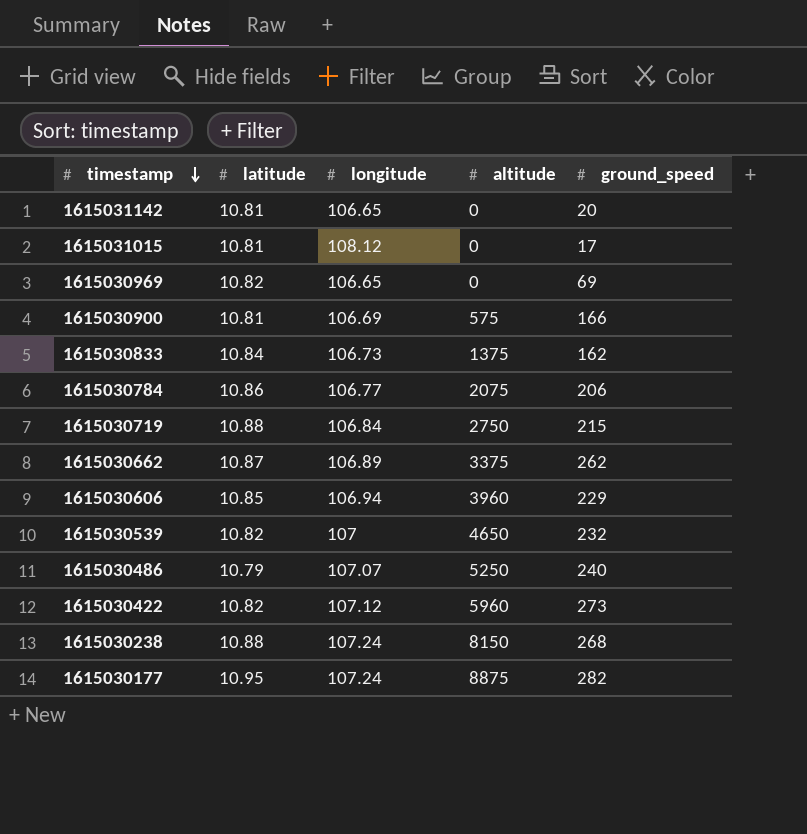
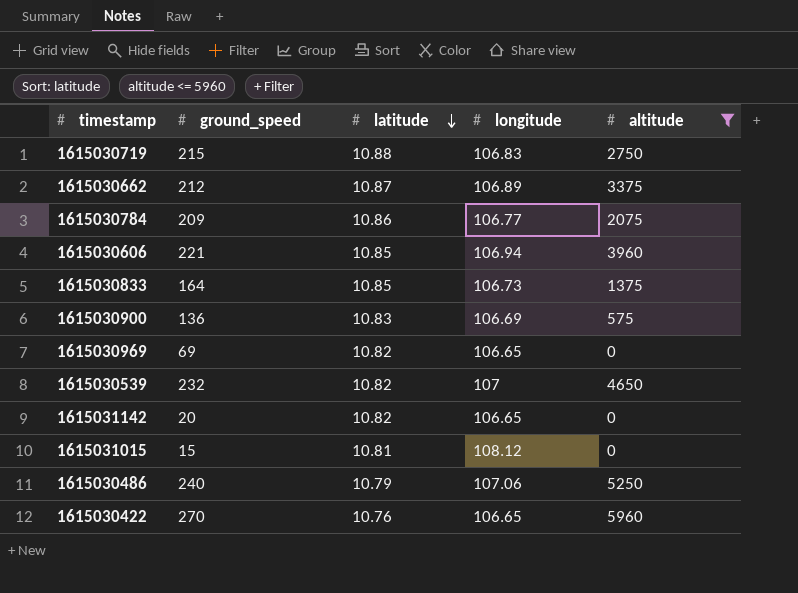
filter: none -> altitude <= 5960
row order: timestamp descending -> latitude descending
column ground_speed | position: 5 -> 2
1615030719 | longitude: 106.84 -> 106.83
1615030662 | ground_speed: 262 -> 212
1615030784 | ground_speed: 206 -> 209
1615030606 | ground_speed: 229 -> 221
1615030833 | ground_speed: 162 -> 164
1615030833 | latitude: 10.84 -> 10.85
1615030900 | ground_speed: 166 -> 136
1615030900 | latitude: 10.81 -> 10.83
1615031142 | latitude: 10.81 -> 10.82
1615031015 | ground_speed: 17 -> 15
1615030486 | longitude: 107.07 -> 107.06
1615030422 | ground_speed: 273 -> 270
1615030422 | latitude: 10.82 -> 10.76
1615030422 | longitude: 107.12 -> 106.65

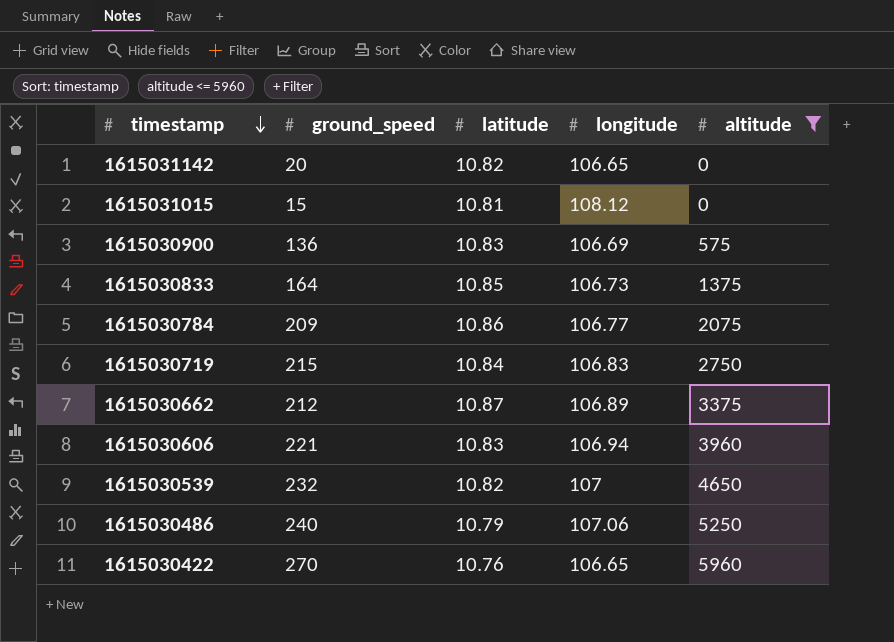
row order: latitude descending -> timestamp descending
row 1615030969: 69 | 10.82 | 106.65 | 0 -> none
1615030719 | latitude: 10.88 -> 10.84
1615030606 | latitude: 10.85 -> 10.83

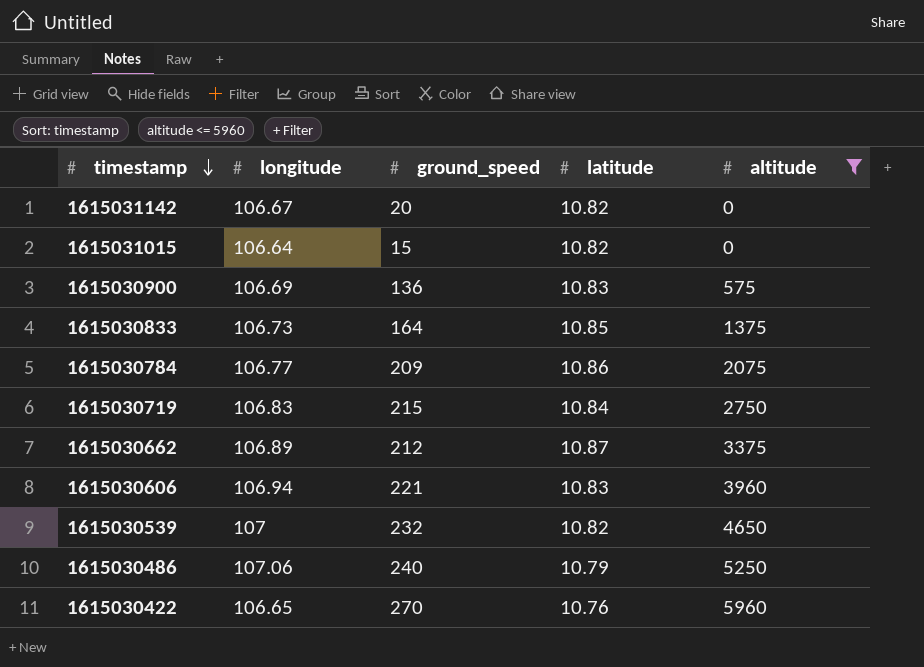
column longitude | position: 4 -> 2
1615031142 | longitude: 106.65 -> 106.67
1615031015 | longitude: 108.12 -> 106.64
1615031015 | latitude: 10.81 -> 10.82

